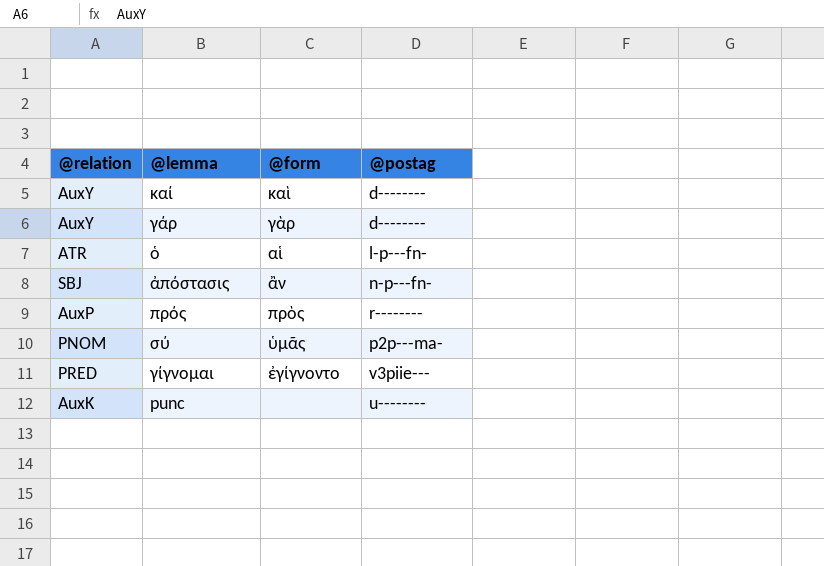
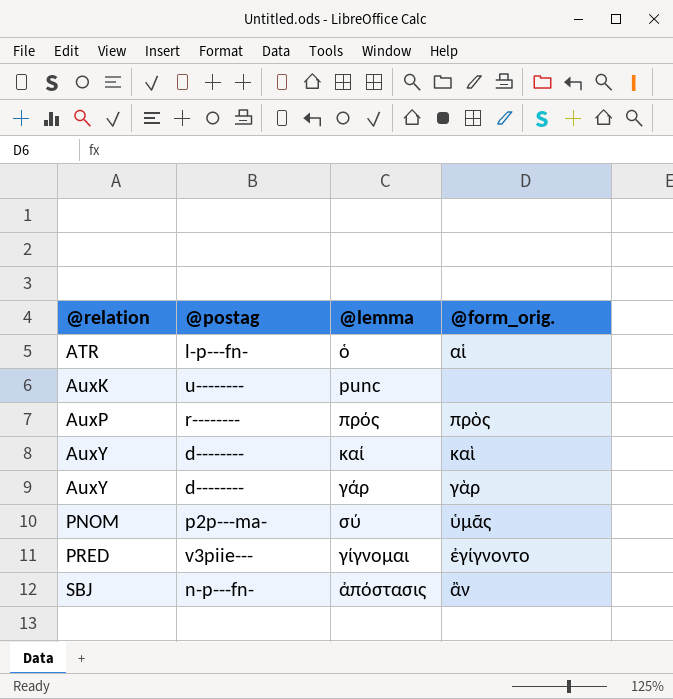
row order: none -> @relation ascending
column @postag | position: 4 -> 2
column name: @form -> @form_orig.

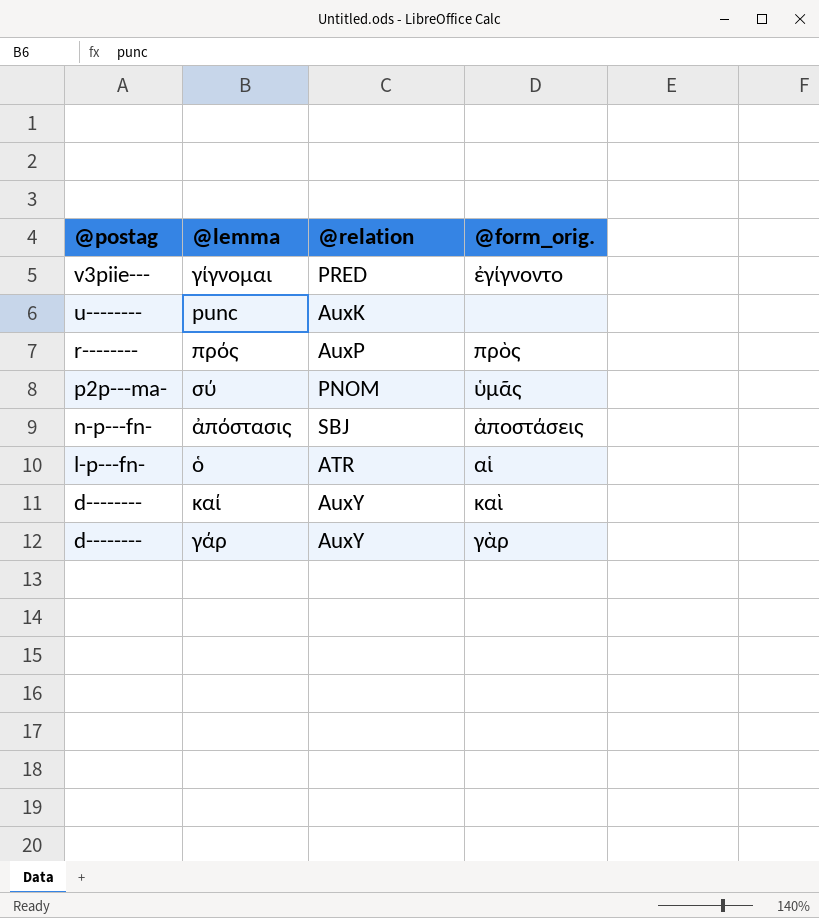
row order: @relation ascending -> @postag descending
column @relation | position: 1 -> 3
ἀπόστασις | @form_orig.: ἂν -> ἀποστάσεις

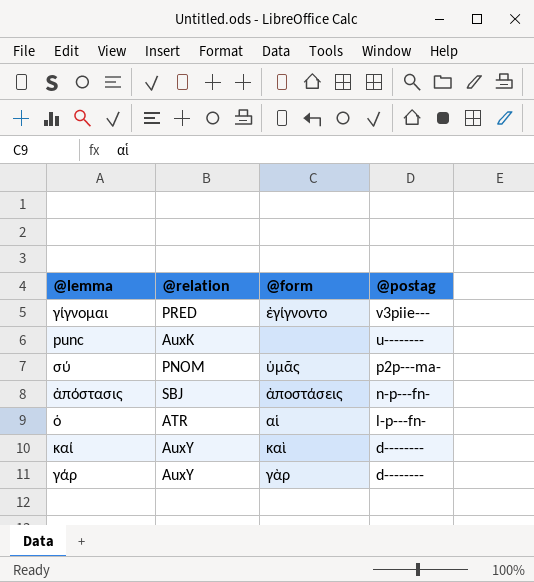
column name: @form_orig. -> @form
column @postag | position: 1 -> 4
row πρός: r-------- | AuxP | πρὸς -> none

